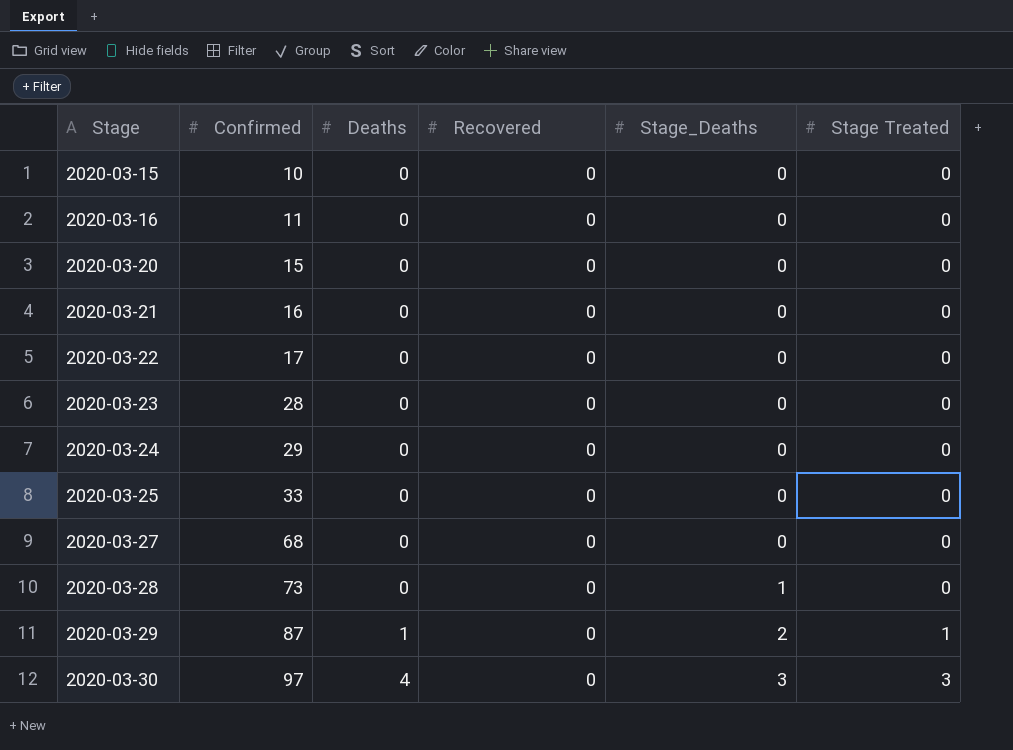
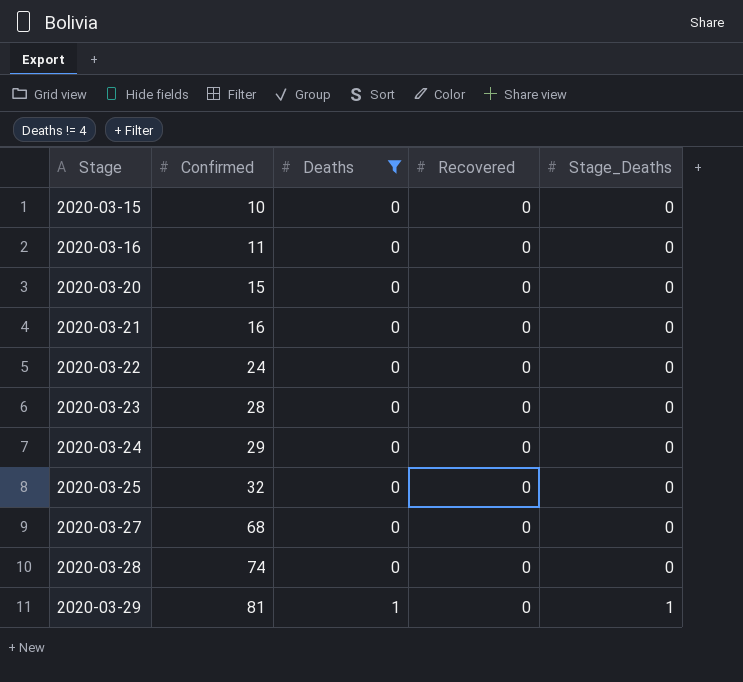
filter: none -> Deaths != 4
column Stage Treated | position: 6 -> none
2020-03-22 | Confirmed: 17 -> 24
2020-03-25 | Confirmed: 33 -> 32
2020-03-28 | Confirmed: 73 -> 74
2020-03-28 | Stage_Deaths: 1 -> 0
2020-03-29 | Confirmed: 87 -> 81
2020-03-29 | Stage_Deaths: 2 -> 1

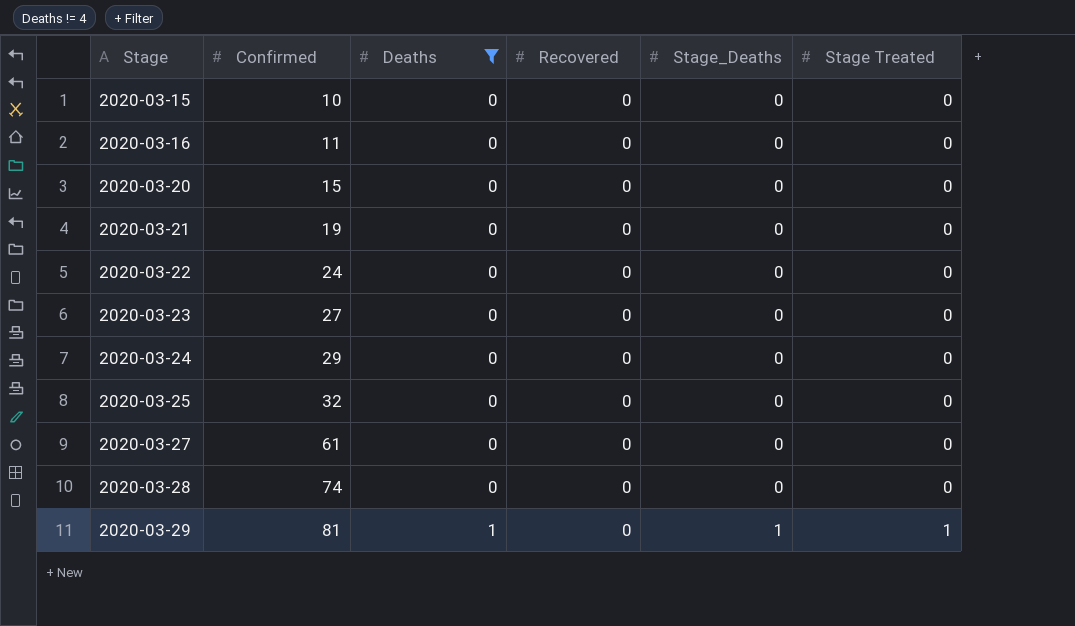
column Stage Treated | position: none -> 6
2020-03-21 | Confirmed: 16 -> 19
2020-03-23 | Confirmed: 28 -> 27
2020-03-27 | Confirmed: 68 -> 61

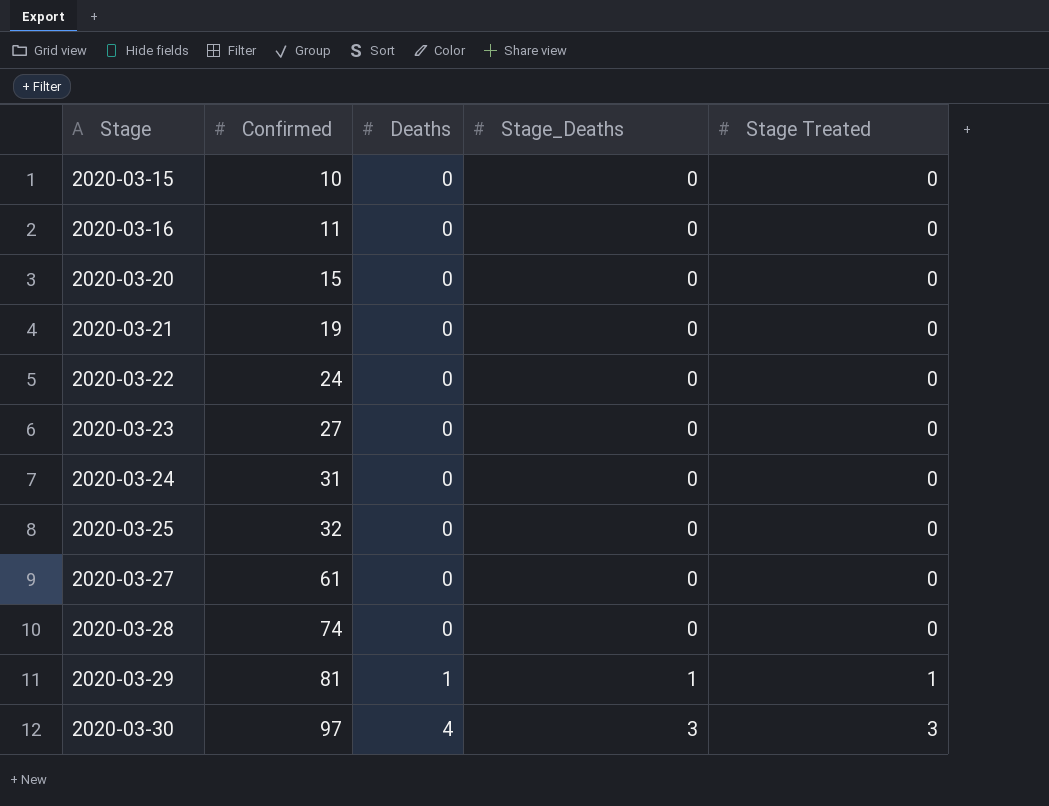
filter: Deaths != 4 -> none
column Recovered | position: 4 -> none
2020-03-24 | Confirmed: 29 -> 31

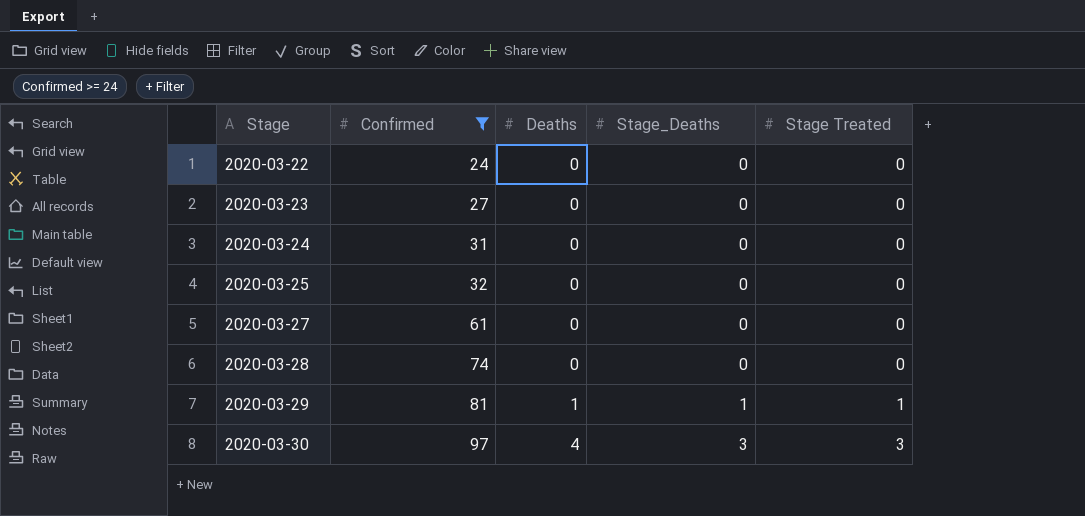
filter: none -> Confirmed >= 24

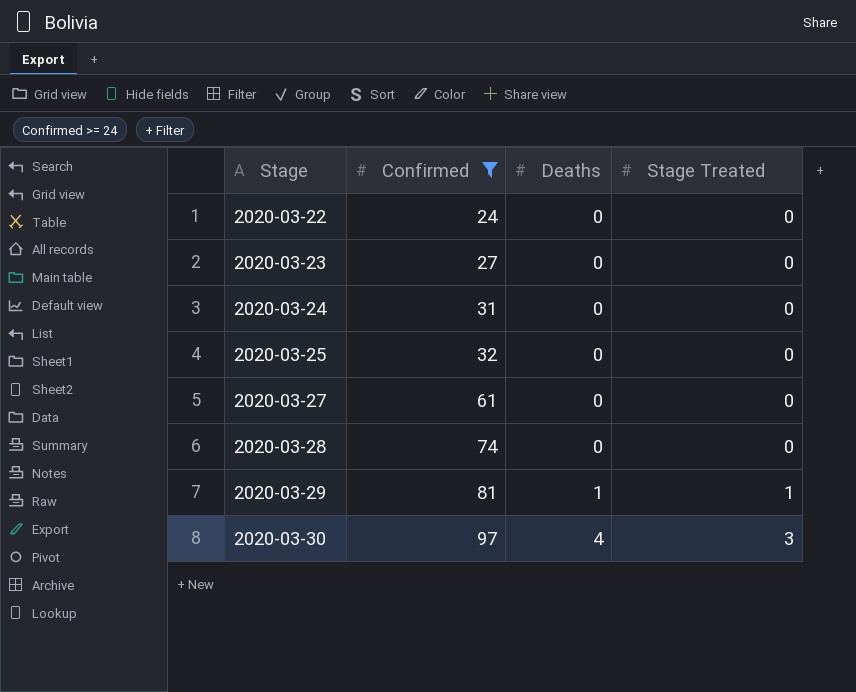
column Stage_Deaths | position: 4 -> none

